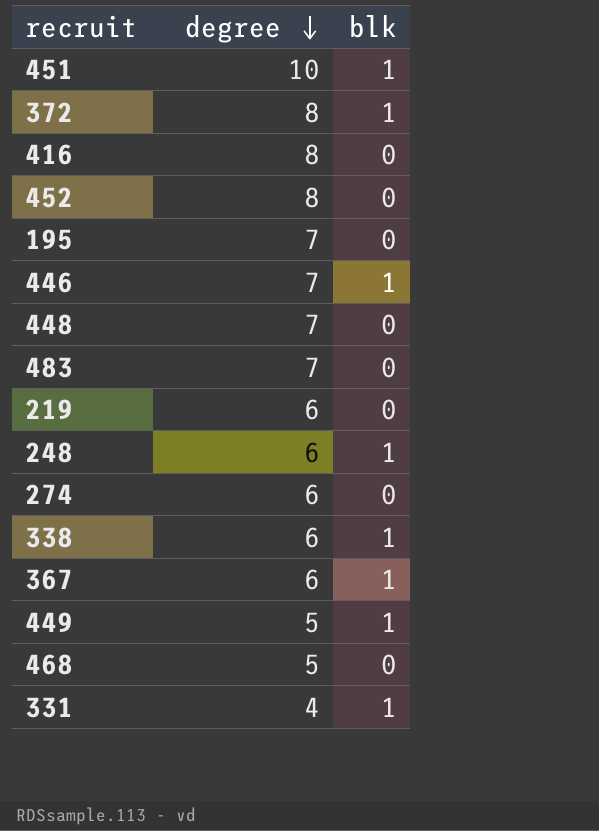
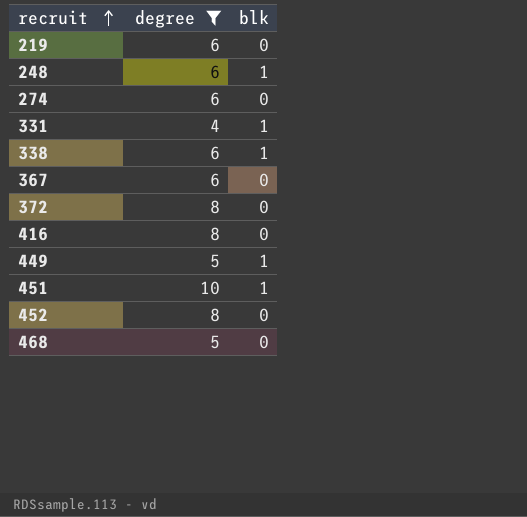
filter: none -> degree != 7
row order: degree descending -> recruit ascending
367 | blk: 1 -> 0
372 | blk: 1 -> 0

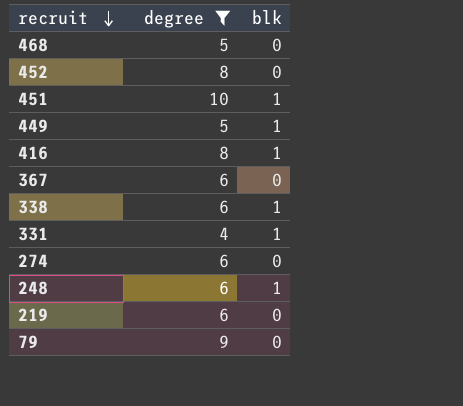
row order: recruit ascending -> recruit descending
row 372: 8 | 0 -> none
416 | blk: 0 -> 1
row 79: none -> 9 | 0

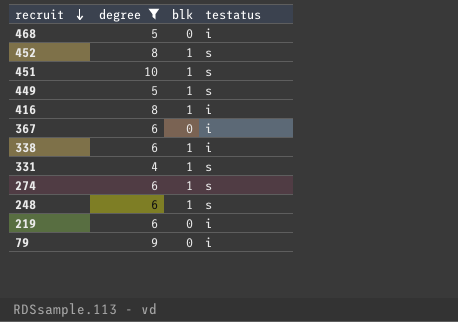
column testatus | position: none -> 4
452 | blk: 0 -> 1
274 | blk: 0 -> 1

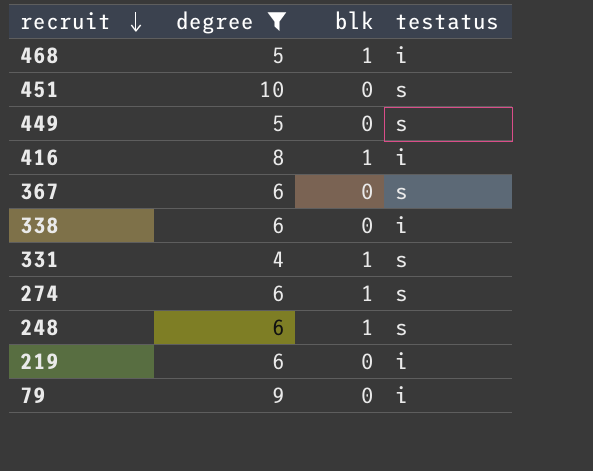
row 452: 8 | 1 | s -> none
468 | blk: 0 -> 1
451 | blk: 1 -> 0
449 | blk: 1 -> 0
367 | testatus: i -> s
338 | blk: 1 -> 0

